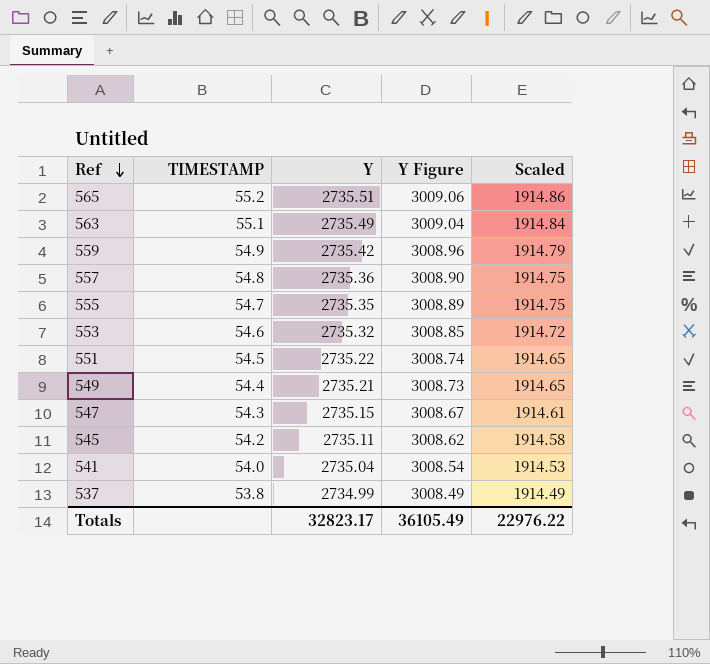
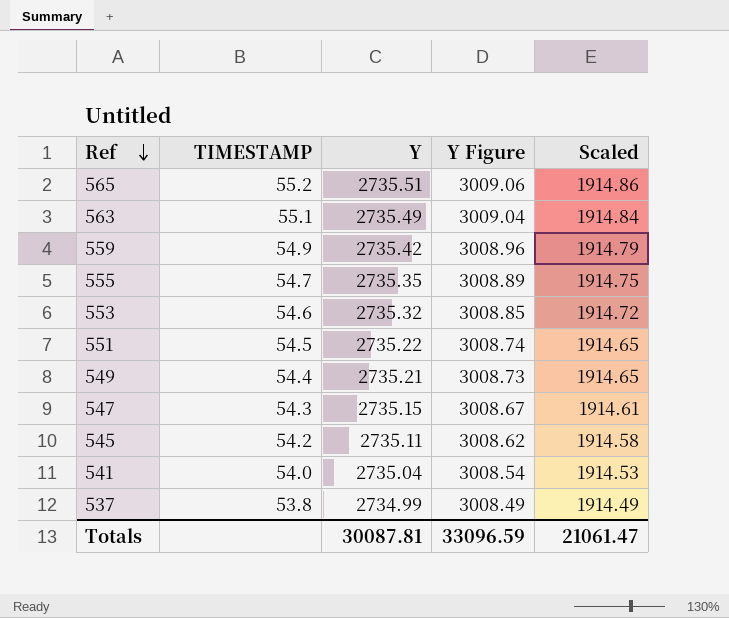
row 557: 54.8 | 2735.36 | 3008.90 | 1914.75 -> none
Totals | Y: 32823.17 -> 30087.81
Totals | Y Figure: 36105.49 -> 33096.59
Totals | Scaled: 22976.22 -> 21061.47

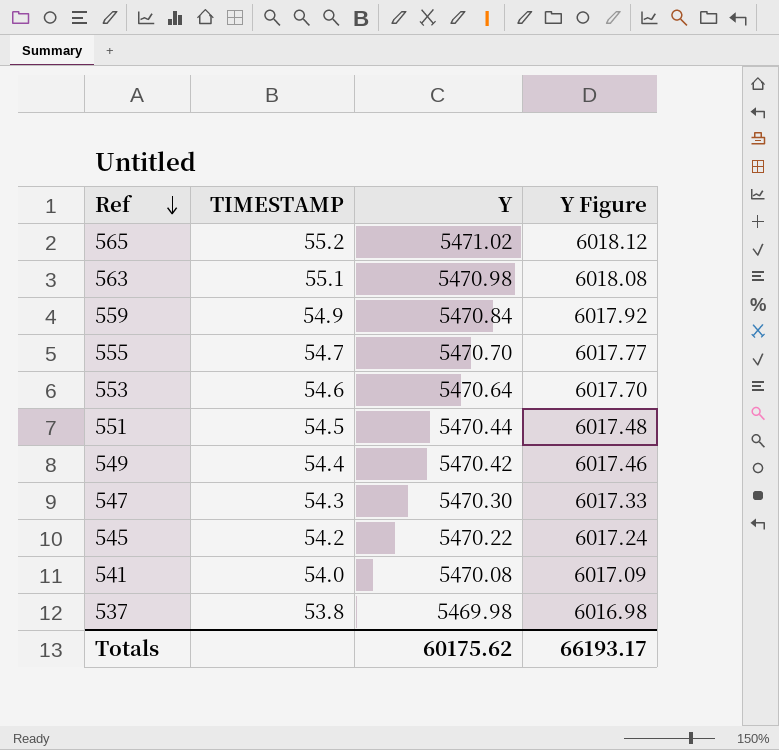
column Scaled | formula: [Y] * 0.7 -> none
565 | Y: 2735.51 -> 5471.02
565 | Y Figure: 3009.06 -> 6018.12
563 | Y: 2735.49 -> 5470.98
563 | Y Figure: 3009.04 -> 6018.08
559 | Y: 2735.42 -> 5470.84
559 | Y Figure: 3008.96 -> 6017.92
555 | Y: 2735.35 -> 5470.70
555 | Y Figure: 3008.89 -> 6017.77
553 | Y: 2735.32 -> 5470.64
553 | Y Figure: 3008.85 -> 6017.70
551 | Y: 2735.22 -> 5470.44
551 | Y Figure: 3008.74 -> 6017.48
549 | Y: 2735.21 -> 5470.42
549 | Y Figure: 3008.73 -> 6017.46
547 | Y: 2735.15 -> 5470.30
547 | Y Figure: 3008.67 -> 6017.33
545 | Y: 2735.11 -> 5470.22
545 | Y Figure: 3008.62 -> 6017.24
541 | Y: 2735.04 -> 5470.08
541 | Y Figure: 3008.54 -> 6017.09
537 | Y: 2734.99 -> 5469.98
537 | Y Figure: 3008.49 -> 6016.98
Totals | Y: 30087.81 -> 60175.62
Totals | Y Figure: 33096.59 -> 66193.17

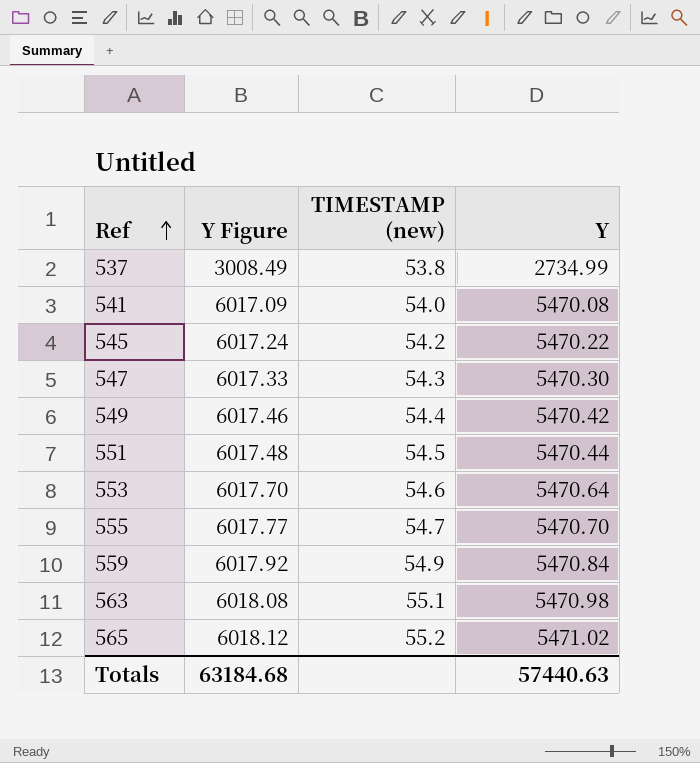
row order: Ref descending -> Ref ascending
column Y Figure | position: 4 -> 2
column name: TIMESTAMP -> TIMESTAMP (new)
537 | Y Figure: 6016.98 -> 3008.49
537 | Y: 5469.98 -> 2734.99
Totals | Y Figure: 66193.17 -> 63184.68
Totals | Y: 60175.62 -> 57440.63

